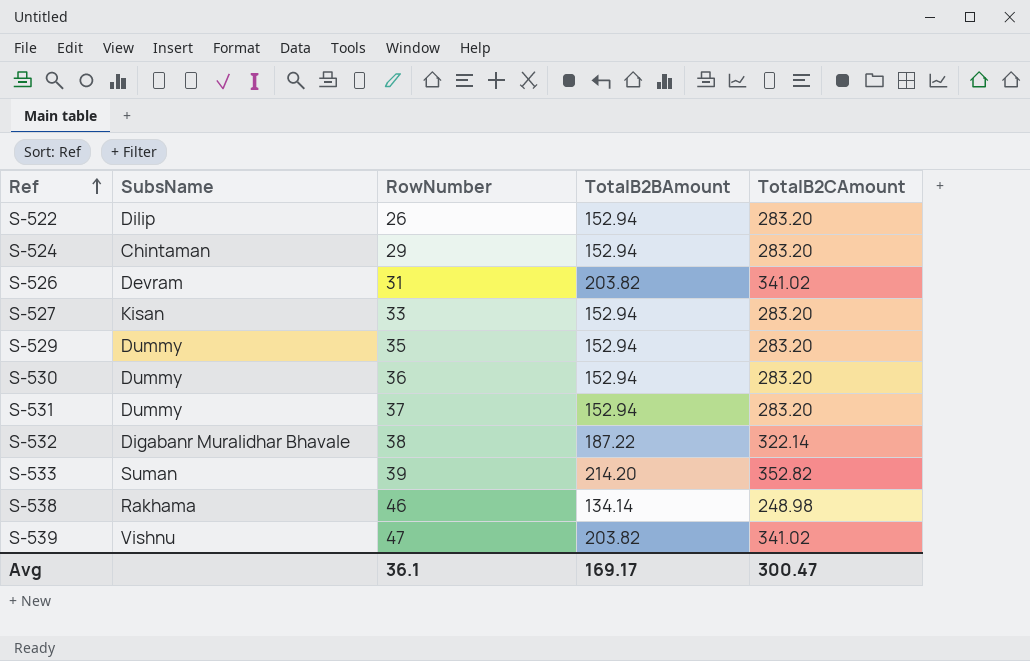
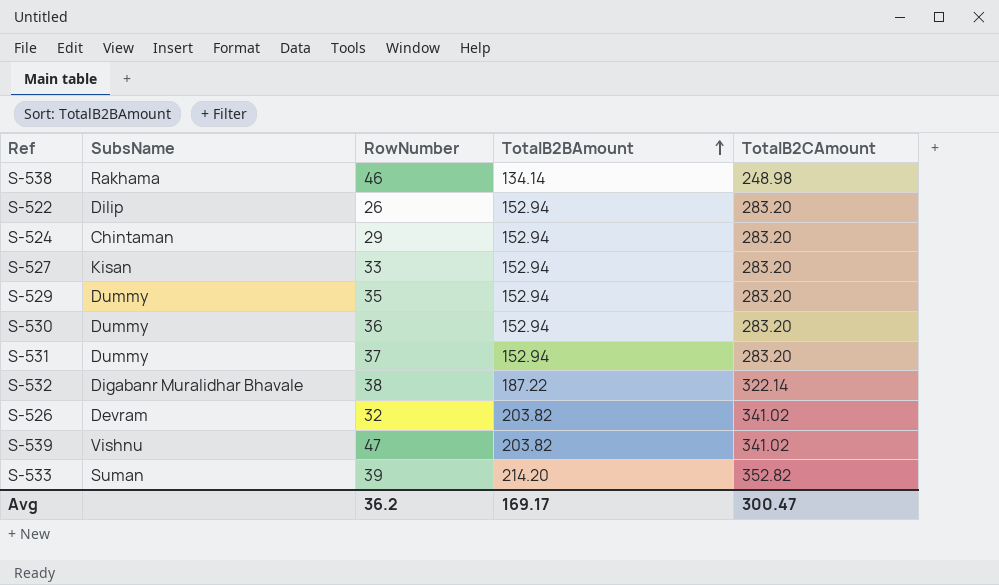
row order: Ref ascending -> TotalB2BAmount ascending
S-526 | RowNumber: 31 -> 32
Avg | RowNumber: 36.1 -> 36.2

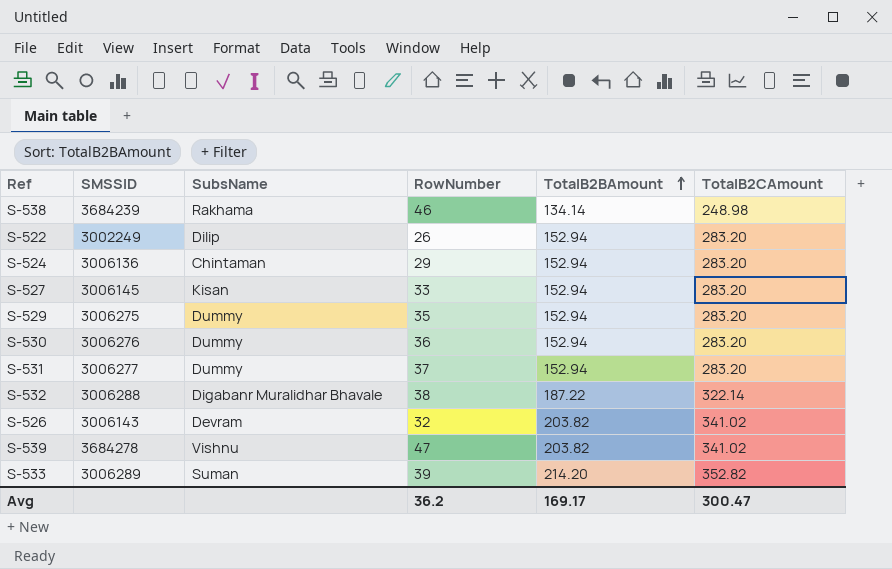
column SMSSID | position: none -> 2

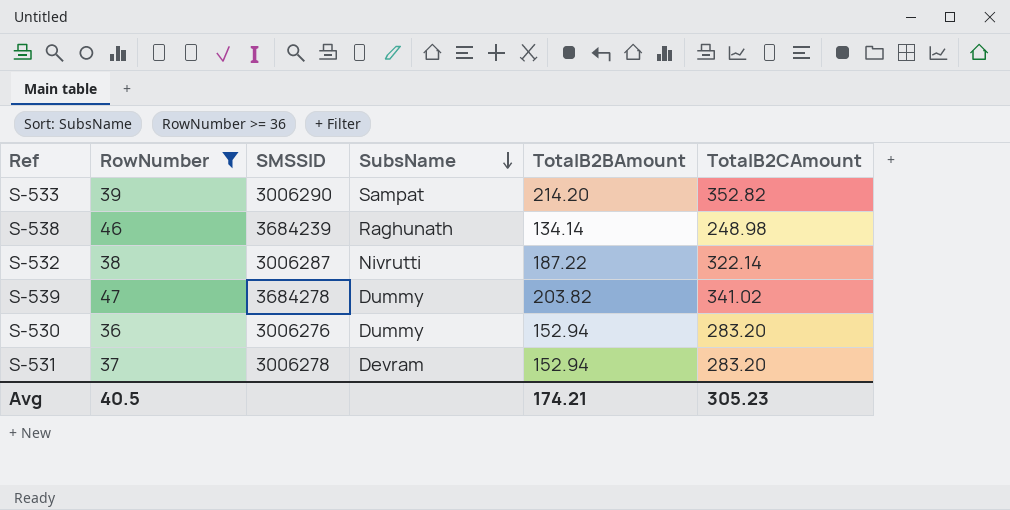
filter: none -> RowNumber >= 36
row order: TotalB2BAmount ascending -> SubsName descending
column RowNumber | position: 4 -> 2
S-533 | SMSSID: 3006289 -> 3006290
S-533 | SubsName: Suman -> Sampat
S-538 | SubsName: Rakhama -> Raghunath
S-532 | SMSSID: 3006288 -> 3006287
S-532 | SubsName: Digabanr Muralidhar Bhavale -> Nivrutti
S-539 | SubsName: Vishnu -> Dummy
S-531 | SMSSID: 3006277 -> 3006278
S-531 | SubsName: Dummy -> Devram
Avg | RowNumber: 36.2 -> 40.5
Avg | TotalB2BAmount: 169.17 -> 174.21
Avg | TotalB2CAmount: 300.47 -> 305.23

